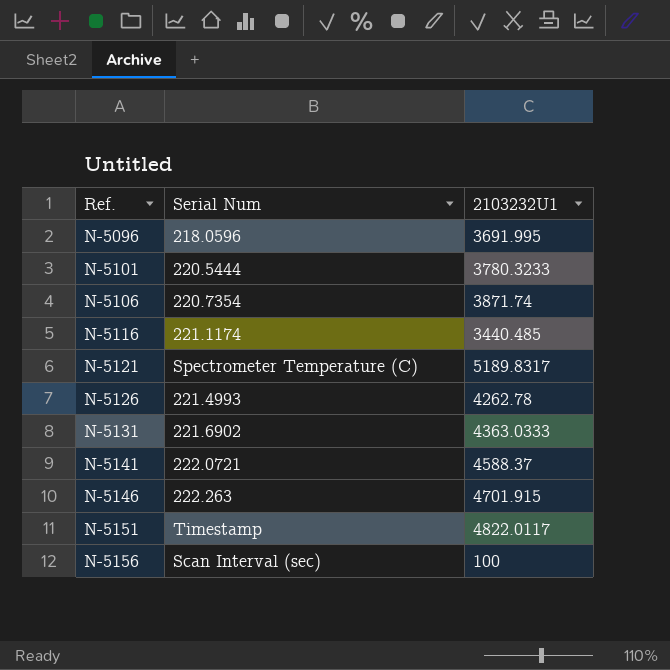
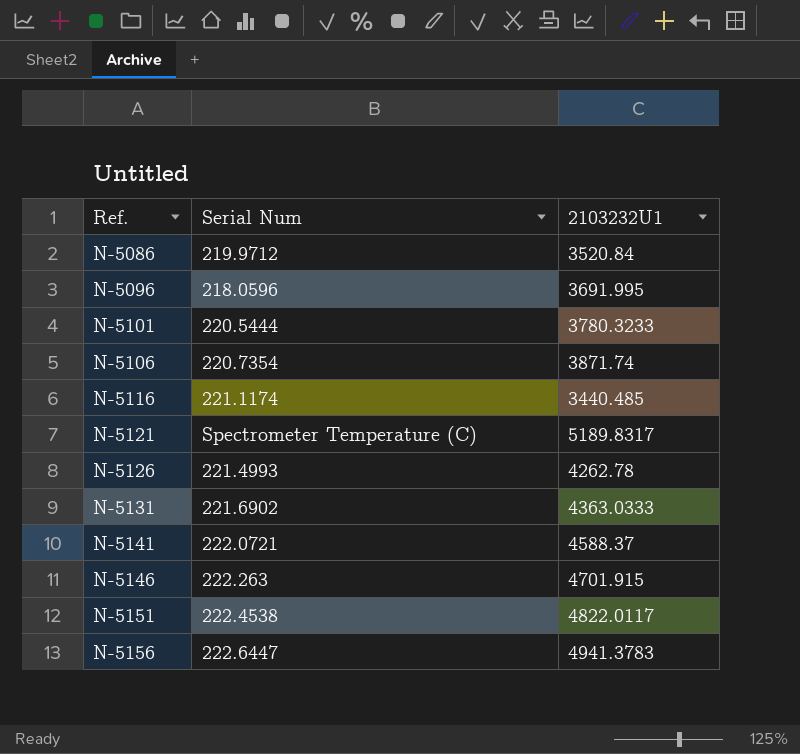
row N-5086: none -> 219.9712 | 3520.84
N-5151 | Serial Num: Timestamp -> 222.4538
N-5156 | Serial Num: Scan Interval (sec) -> 222.6447
N-5156 | 2103232U1: 100 -> 4941.3783

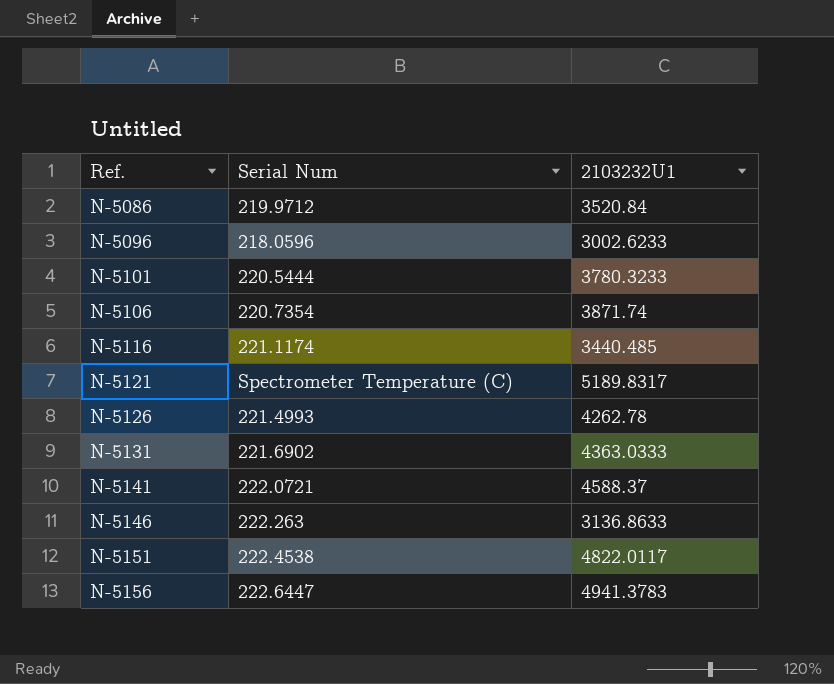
N-5096 | 2103232U1: 3691.995 -> 3002.6233
N-5146 | 2103232U1: 4701.915 -> 3136.8633

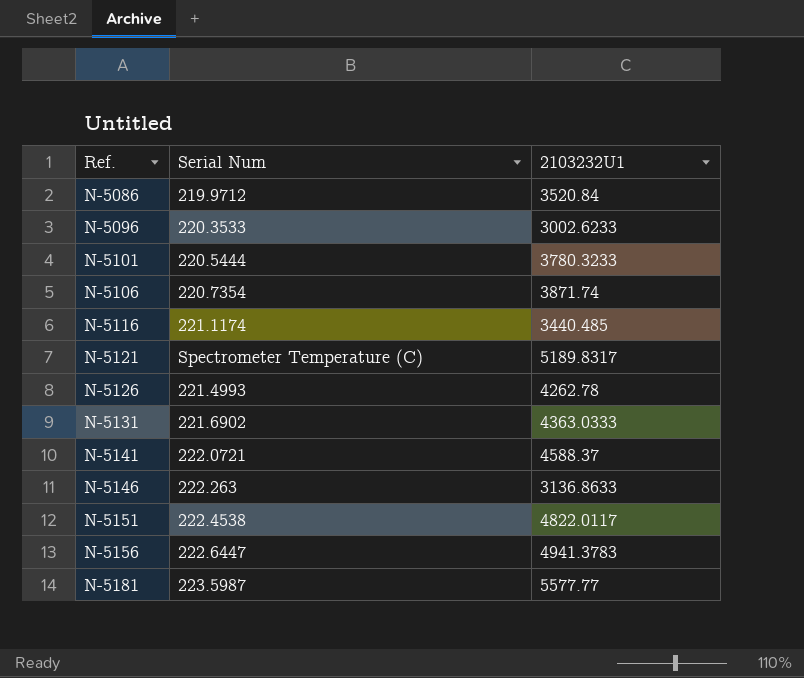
N-5096 | Serial Num: 218.0596 -> 220.3533
row N-5181: none -> 223.5987 | 5577.77

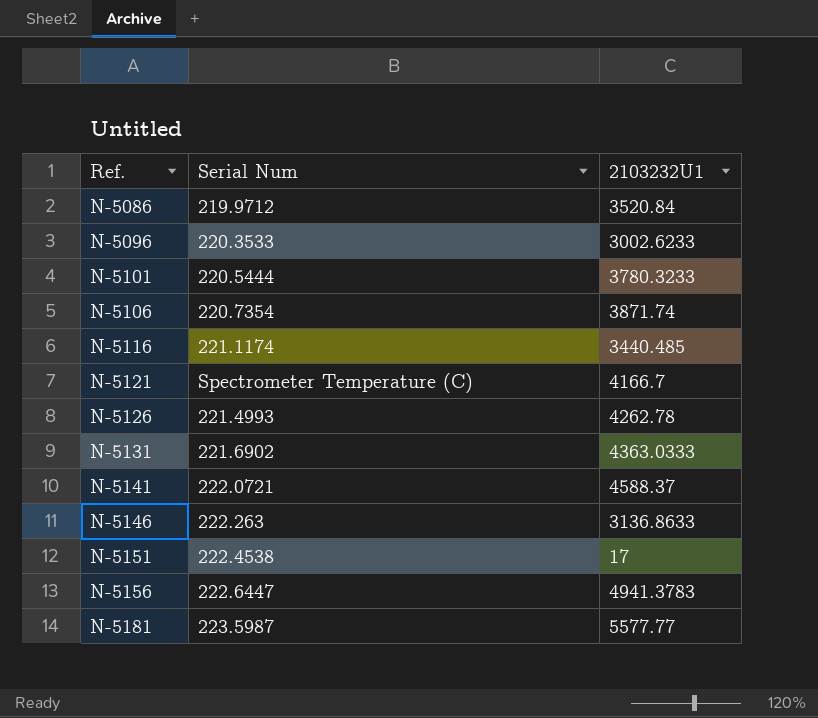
N-5121 | 2103232U1: 5189.8317 -> 4166.7
N-5151 | 2103232U1: 4822.0117 -> 17

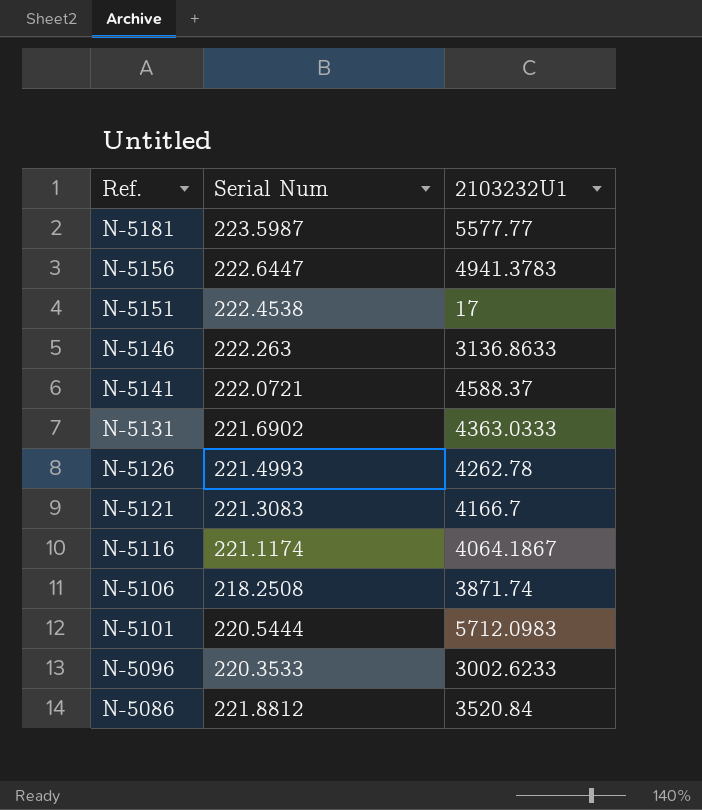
row order: Ref. ascending -> Ref. descending
N-5121 | Serial Num: Spectrometer Temperature (C) -> 221.3083
N-5116 | 2103232U1: 3440.485 -> 4064.1867
N-5106 | Serial Num: 220.7354 -> 218.2508
N-5101 | 2103232U1: 3780.3233 -> 5712.0983
N-5086 | Serial Num: 219.9712 -> 221.8812

